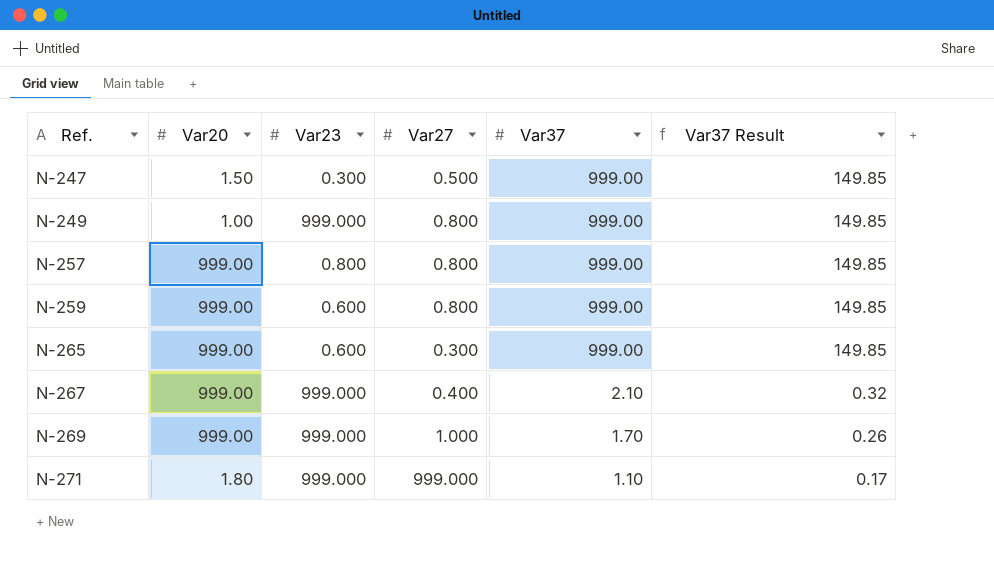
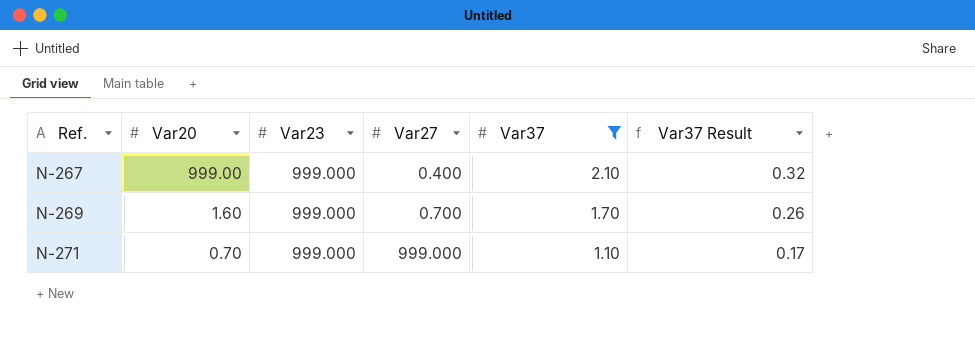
filter: none -> Var37 != 999.00
N-269 | Var20: 999.00 -> 1.60
N-269 | Var27: 1.000 -> 0.700
N-271 | Var20: 1.80 -> 0.70

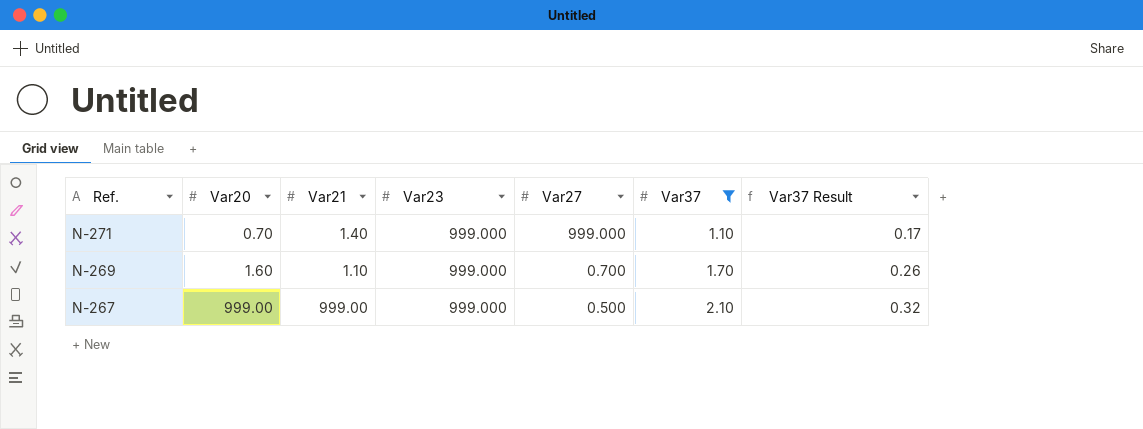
row order: Ref. ascending -> Ref. descending
column Var21 | position: none -> 3
N-267 | Var27: 0.400 -> 0.500

